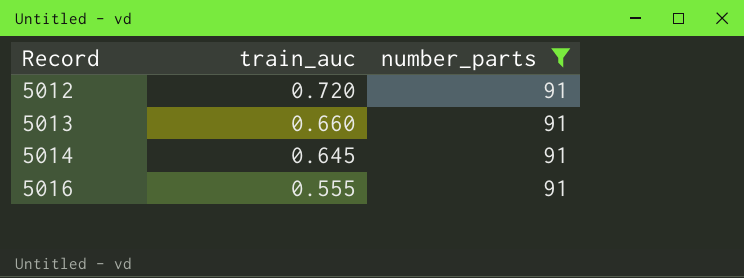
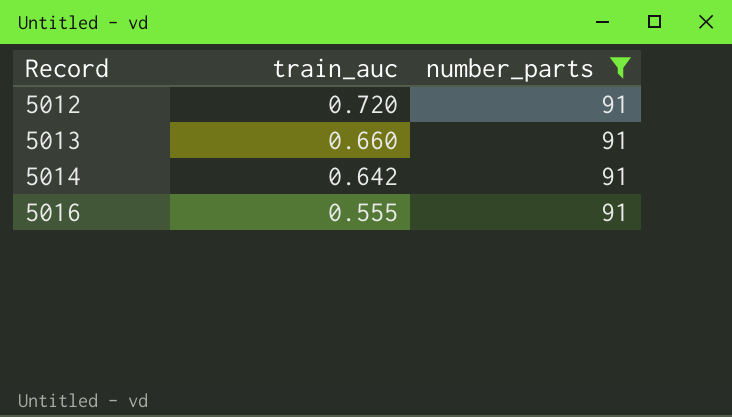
5014 | train_auc: 0.645 -> 0.642

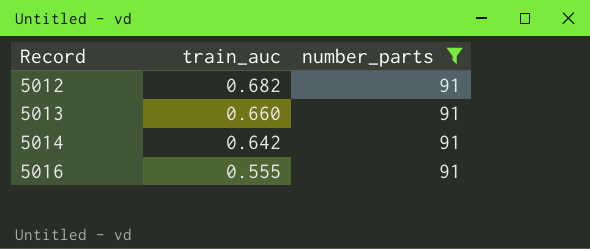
5012 | train_auc: 0.720 -> 0.682

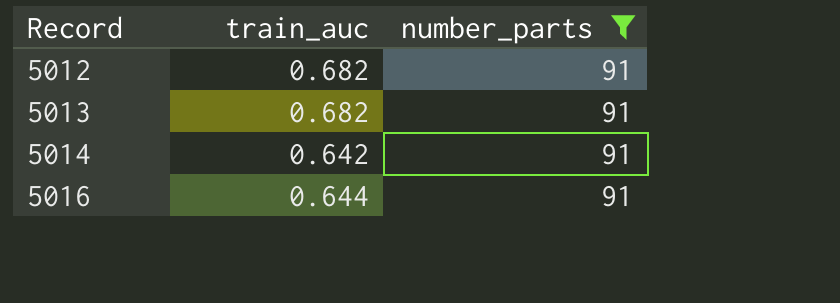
5013 | train_auc: 0.660 -> 0.682
5016 | train_auc: 0.555 -> 0.644

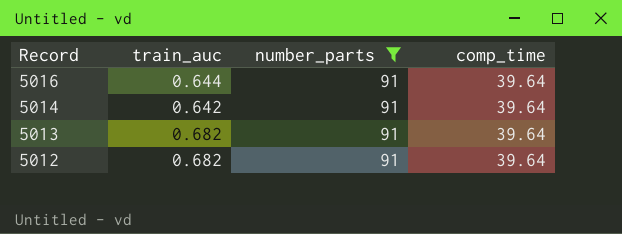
row order: Record ascending -> Record descending
column comp_time | position: none -> 4

